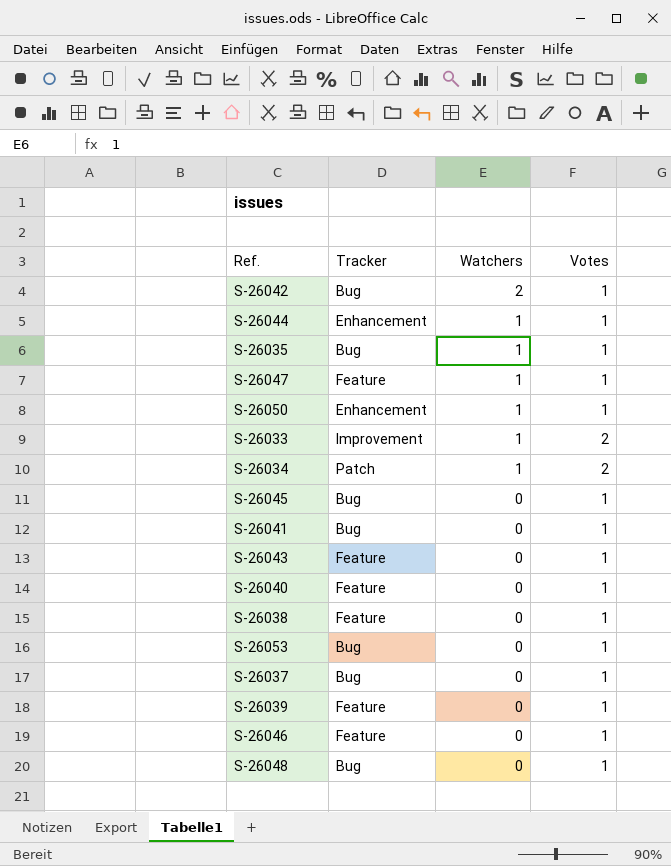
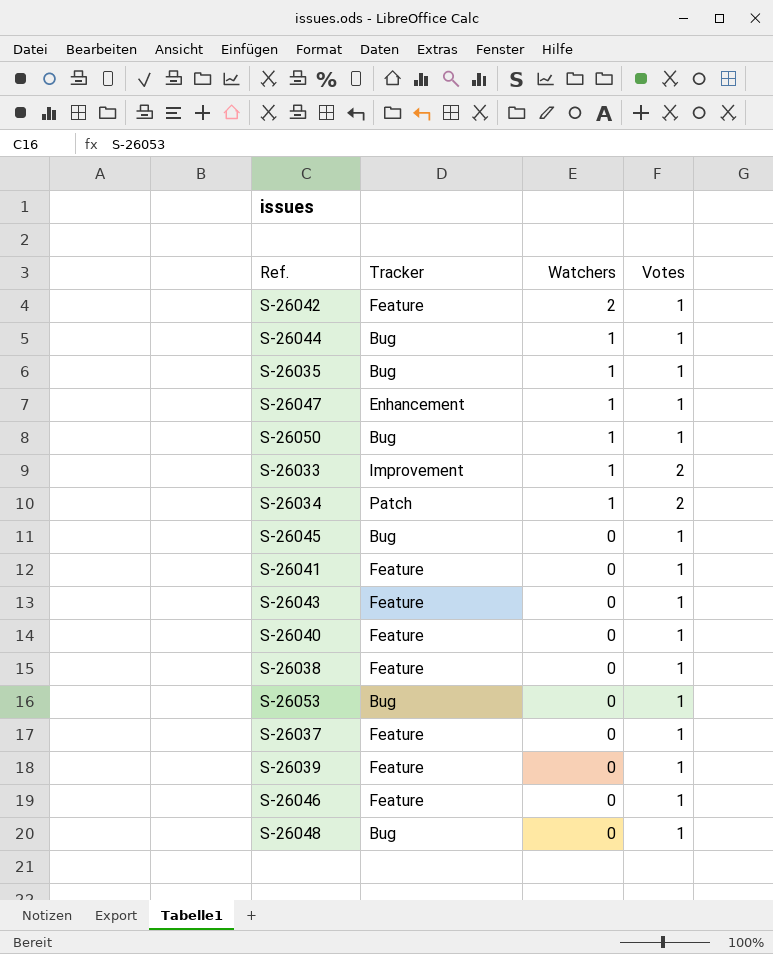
S-26042 | Tracker: Bug -> Feature
S-26044 | Tracker: Enhancement -> Bug
S-26047 | Tracker: Feature -> Enhancement
S-26050 | Tracker: Enhancement -> Bug
S-26041 | Tracker: Bug -> Feature
S-26037 | Tracker: Bug -> Feature

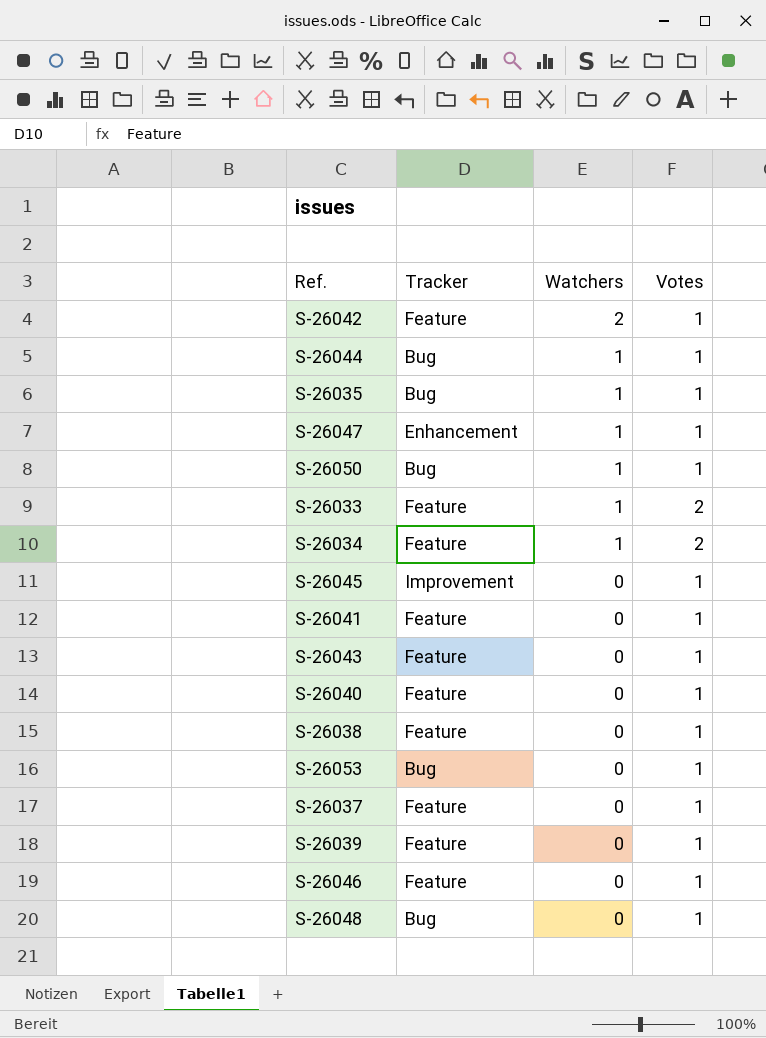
S-26033 | Tracker: Improvement -> Feature
S-26034 | Tracker: Patch -> Feature
S-26045 | Tracker: Bug -> Improvement

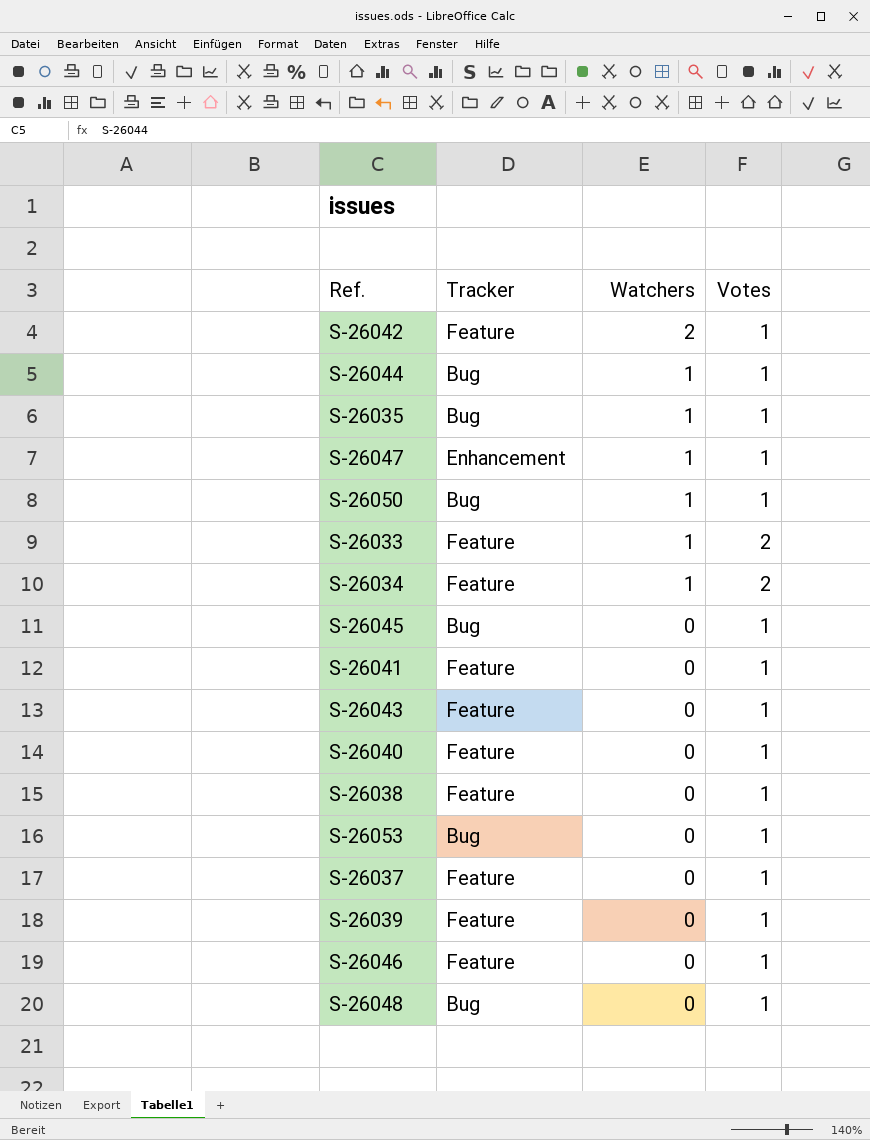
S-26045 | Tracker: Improvement -> Bug

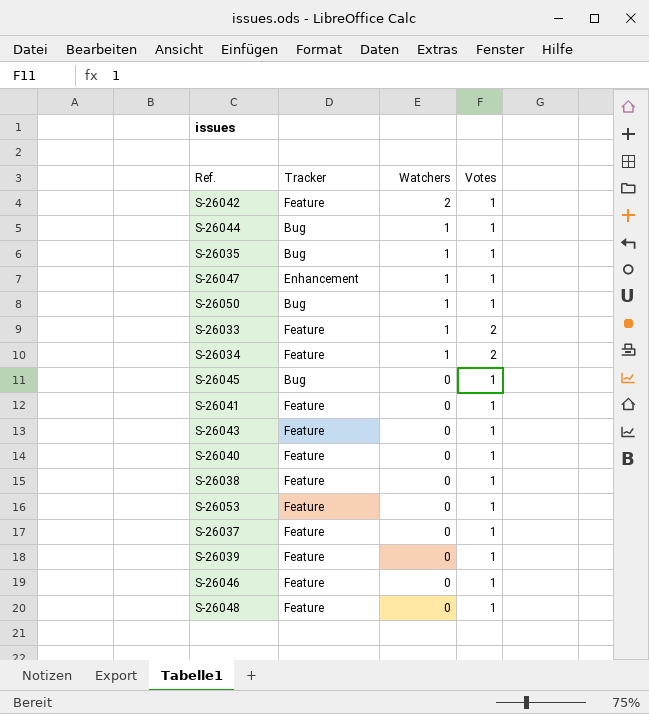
S-26053 | Tracker: Bug -> Feature
S-26048 | Tracker: Bug -> Feature

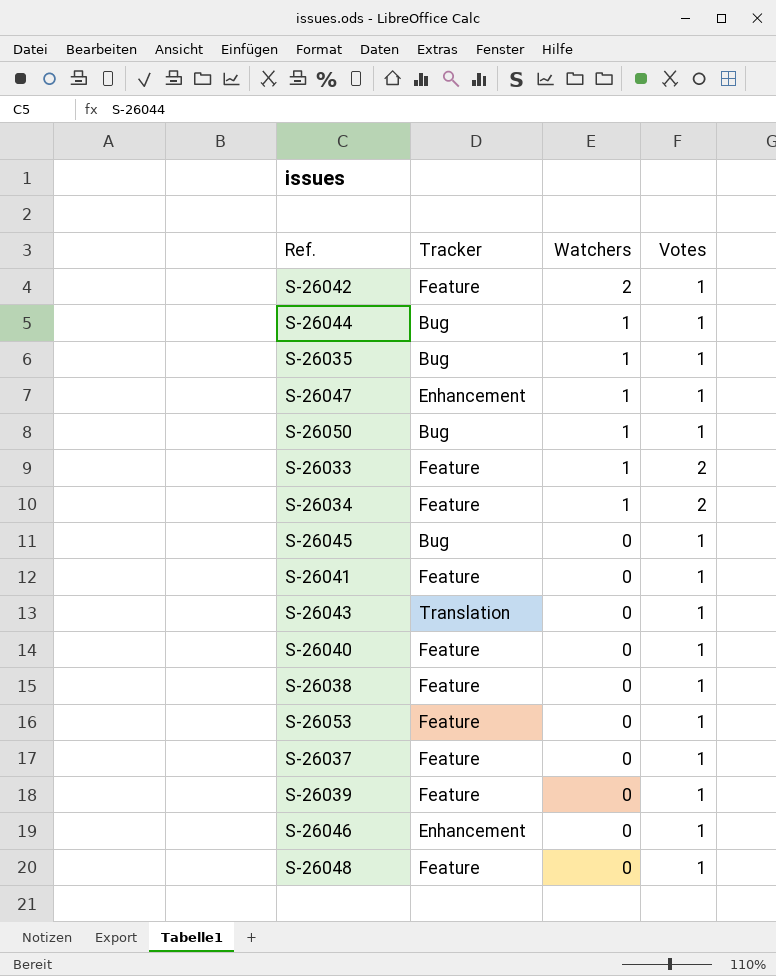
S-26043 | Tracker: Feature -> Translation
S-26046 | Tracker: Feature -> Enhancement

